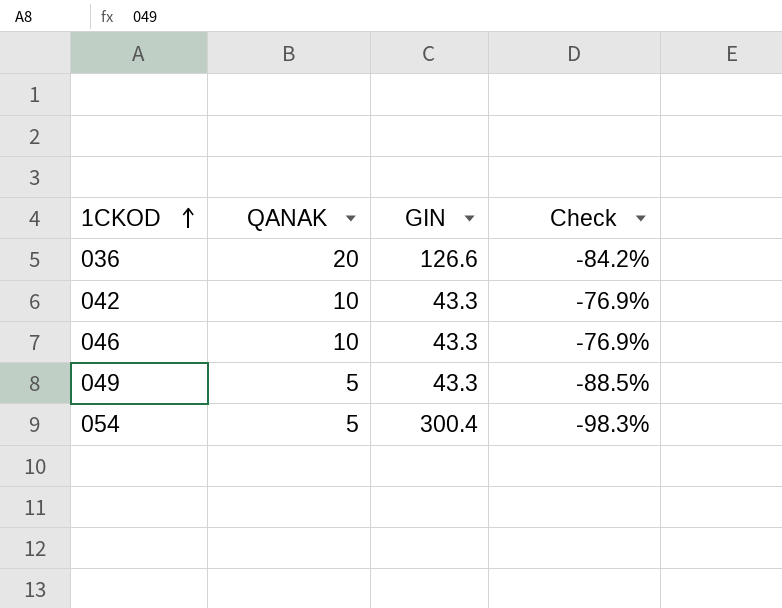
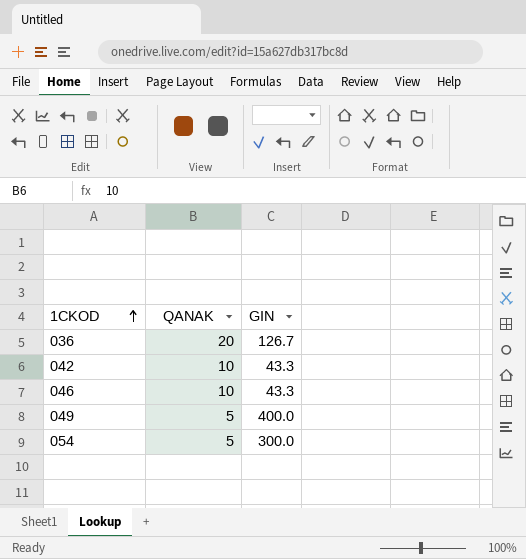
column Check | formula: ([QANAK] - [GIN]) / [GIN] -> none
036 | GIN: 126.6 -> 126.7
049 | GIN: 43.3 -> 400.0
054 | GIN: 300.4 -> 300.0

